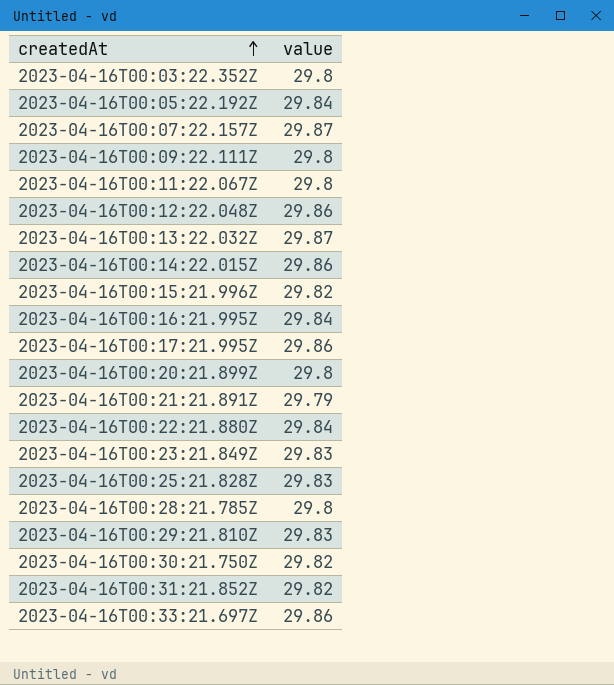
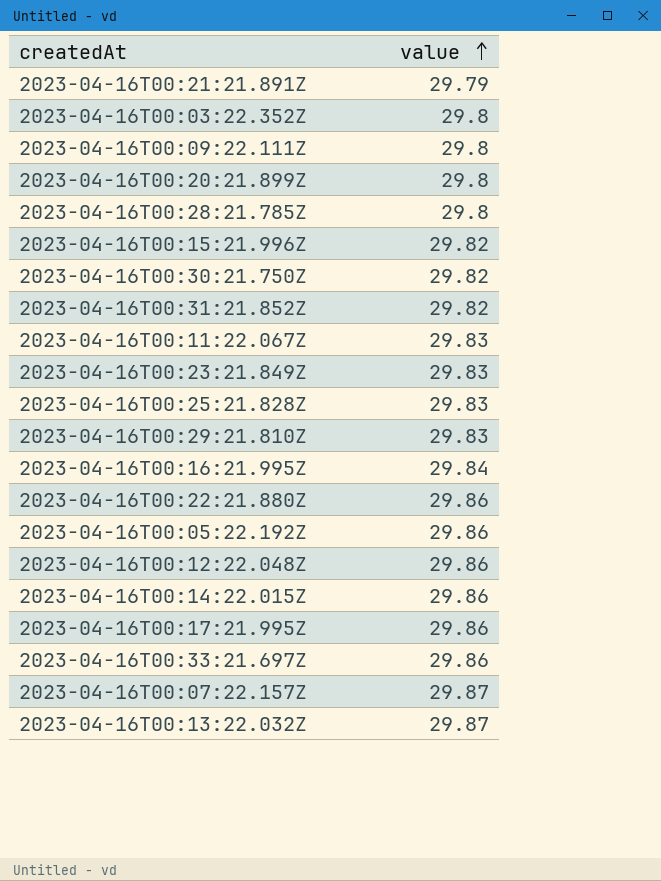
row order: createdAt ascending -> value ascending
2023-04-16T00:11:22.067Z | value: 29.8 -> 29.83
2023-04-16T00:22:21.880Z | value: 29.84 -> 29.86
2023-04-16T00:05:22.192Z | value: 29.84 -> 29.86

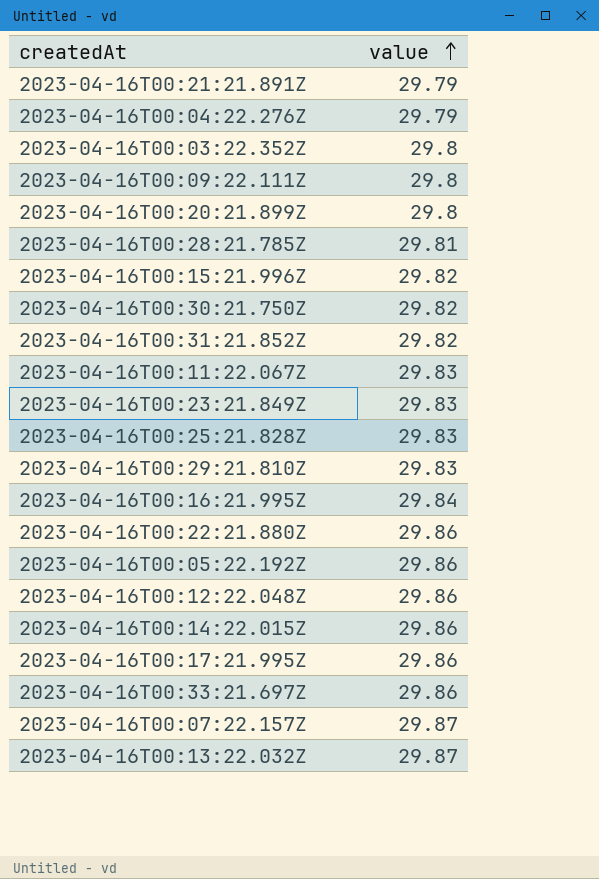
row 2023-04-16T00:04:22.276Z: none -> 29.79
2023-04-16T00:28:21.785Z | value: 29.8 -> 29.81

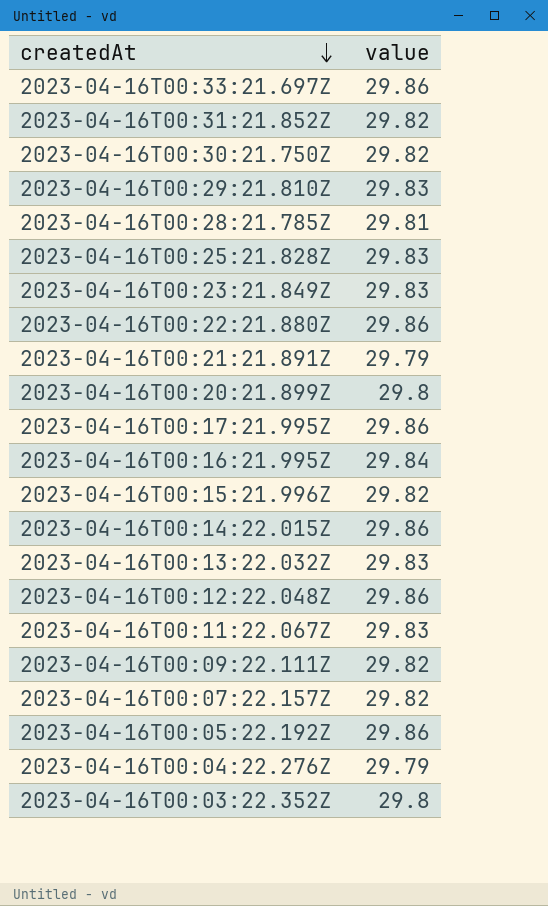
row order: value ascending -> createdAt descending
2023-04-16T00:13:22.032Z | value: 29.87 -> 29.83
2023-04-16T00:09:22.111Z | value: 29.8 -> 29.82
2023-04-16T00:07:22.157Z | value: 29.87 -> 29.82

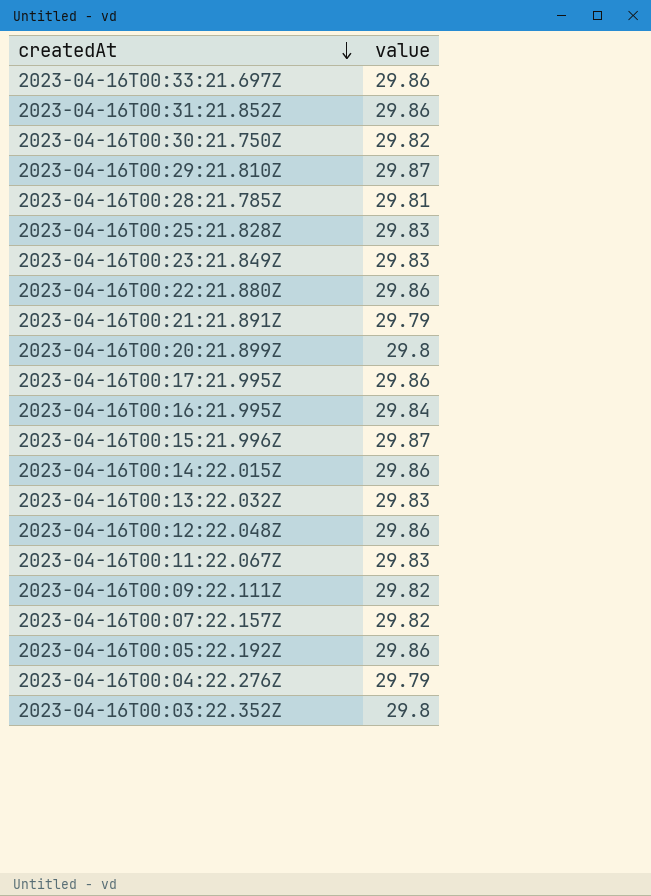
2023-04-16T00:31:21.852Z | value: 29.82 -> 29.86
2023-04-16T00:29:21.810Z | value: 29.83 -> 29.87
2023-04-16T00:15:21.996Z | value: 29.82 -> 29.87

